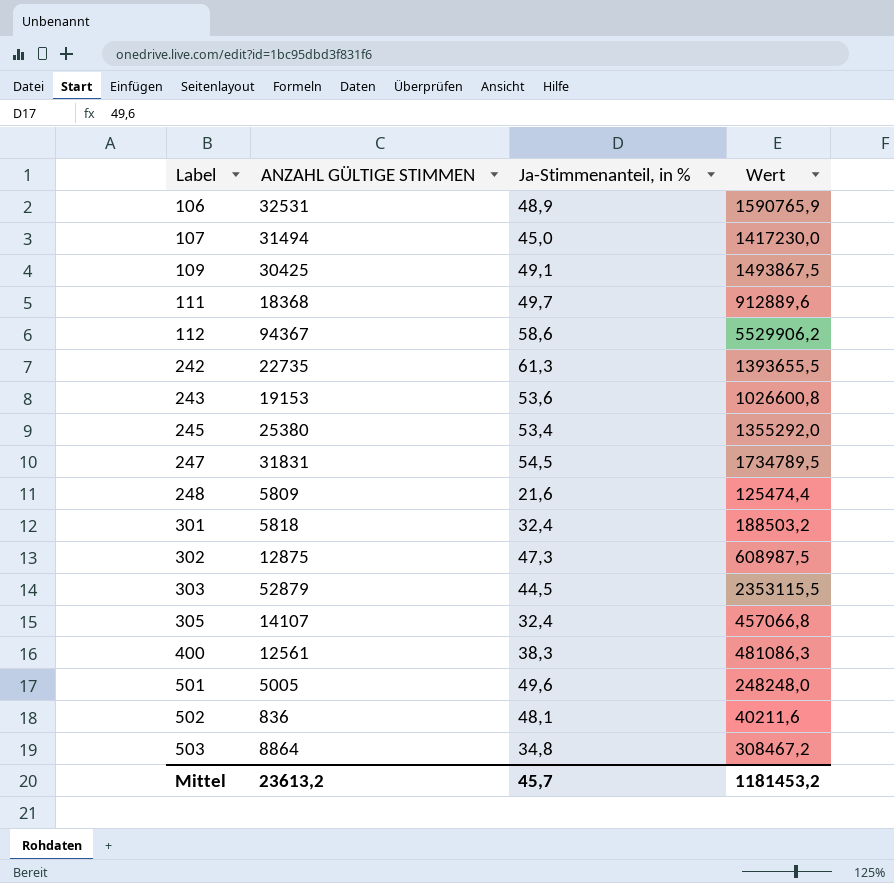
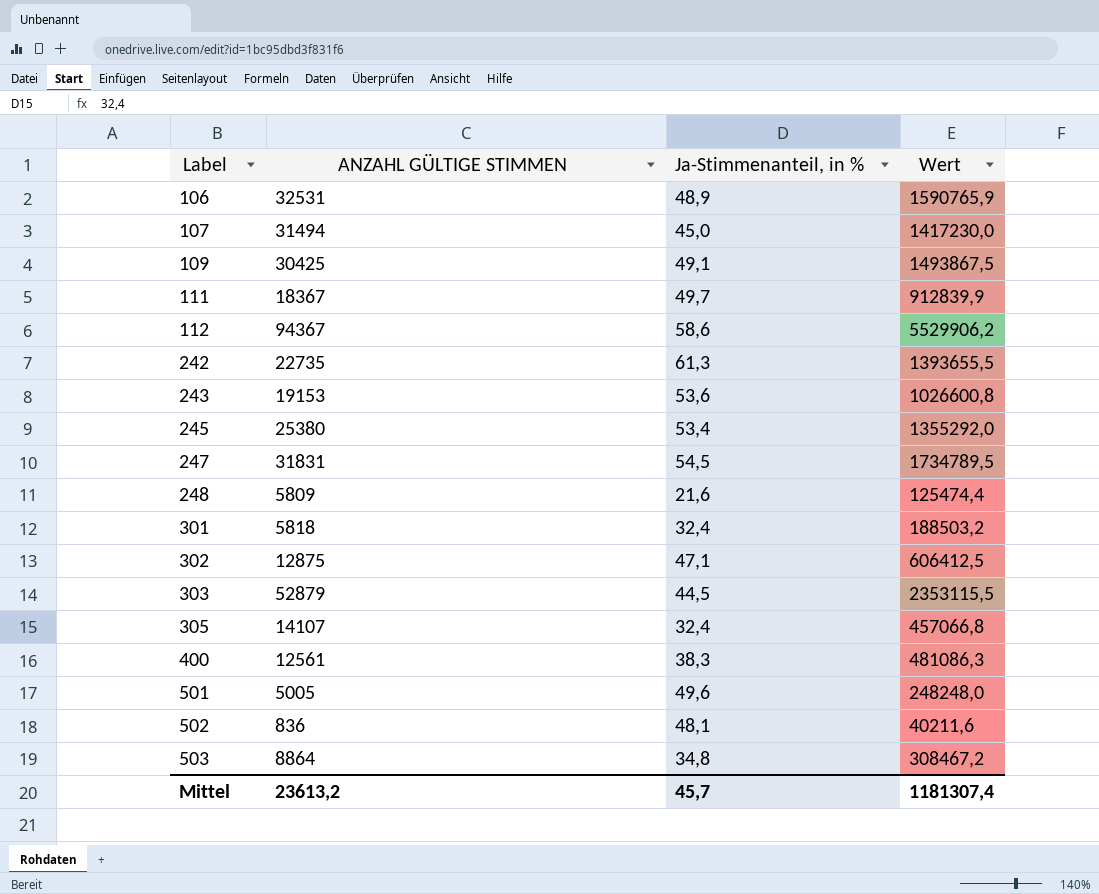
111 | ANZAHL GÜLTIGE STIMMEN: 18368 -> 18367
111 | Wert: 912889,6 -> 912839,9
302 | Ja-Stimmenanteil, in %: 47,3 -> 47,1
302 | Wert: 608987,5 -> 606412,5
Mittel | Wert: 1181453,2 -> 1181307,4

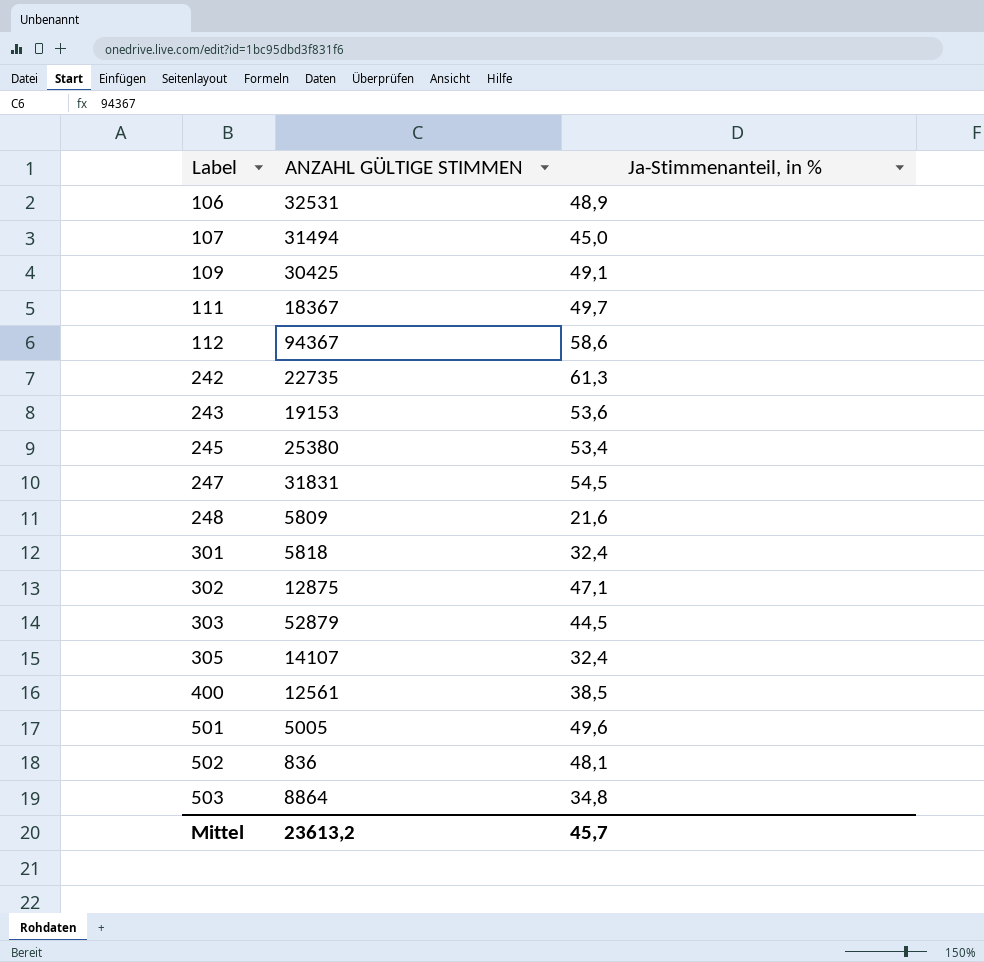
column Wert | formula: [ANZAHL GÜLTIGE STIMMEN] * [Ja-Stimmenanteil, in %] -> none
400 | Ja-Stimmenanteil, in %: 38,3 -> 38,5

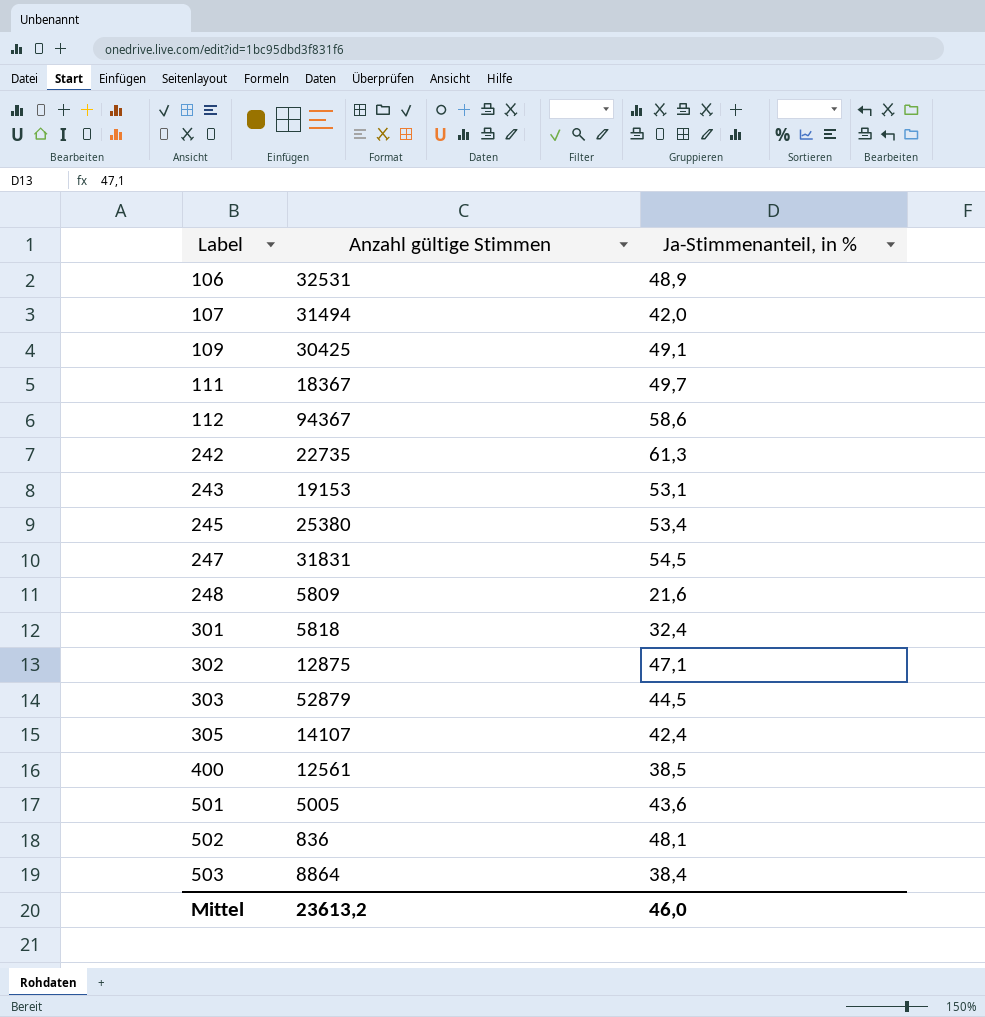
column name: ANZAHL GÜLTIGE STIMMEN -> Anzahl gültige Stimmen
107 | Ja-Stimmenanteil, in %: 45,0 -> 42,0
243 | Ja-Stimmenanteil, in %: 53,6 -> 53,1
305 | Ja-Stimmenanteil, in %: 32,4 -> 42,4
501 | Ja-Stimmenanteil, in %: 49,6 -> 43,6
503 | Ja-Stimmenanteil, in %: 34,8 -> 38,4
Mittel | Ja-Stimmenanteil, in %: 45,7 -> 46,0

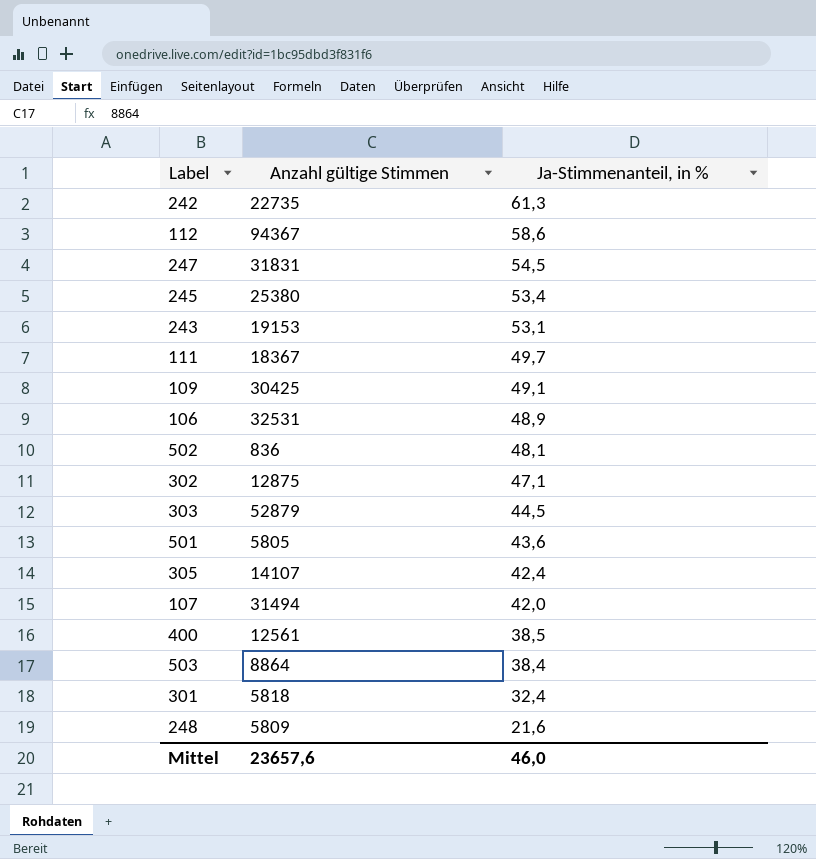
row order: Label ascending -> Ja-Stimmenanteil, in % descending
501 | Anzahl gültige Stimmen: 5005 -> 5805
Mittel | Anzahl gültige Stimmen: 23613,2 -> 23657,6

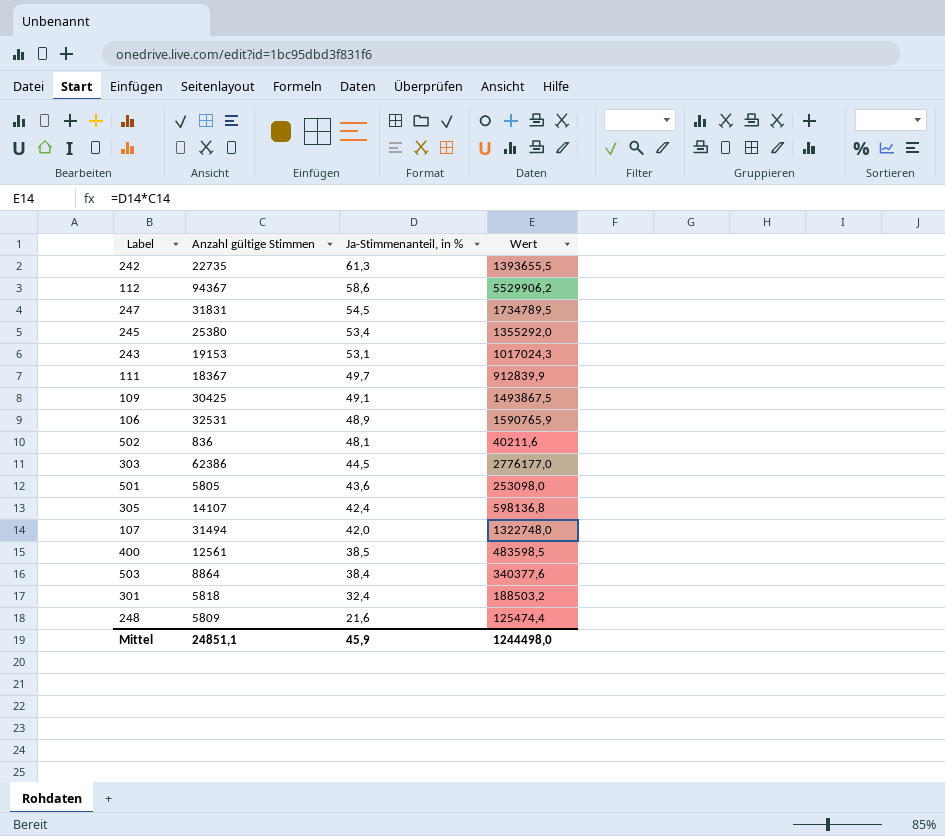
column Wert | formula: none -> [Anzahl gültige Stimmen] * [Ja-Stimmenanteil, in %]
row 302: 12875 | 47,1 -> none
303 | Anzahl gültige Stimmen: 52879 -> 62386
Mittel | Anzahl gültige Stimmen: 23657,6 -> 24851,1
Mittel | Ja-Stimmenanteil, in %: 46,0 -> 45,9

